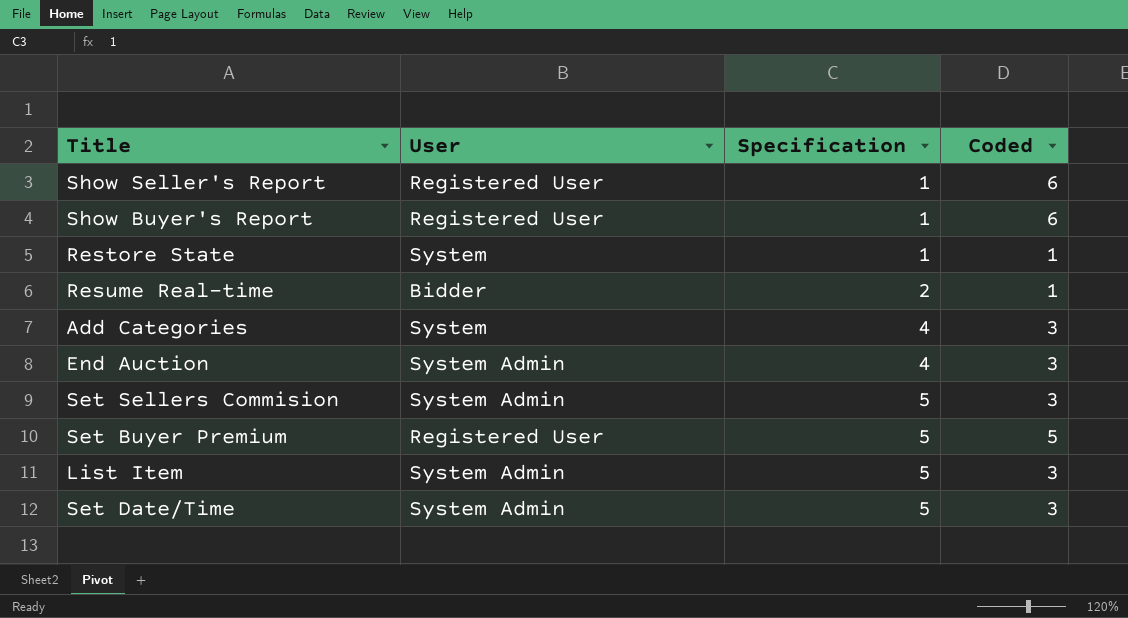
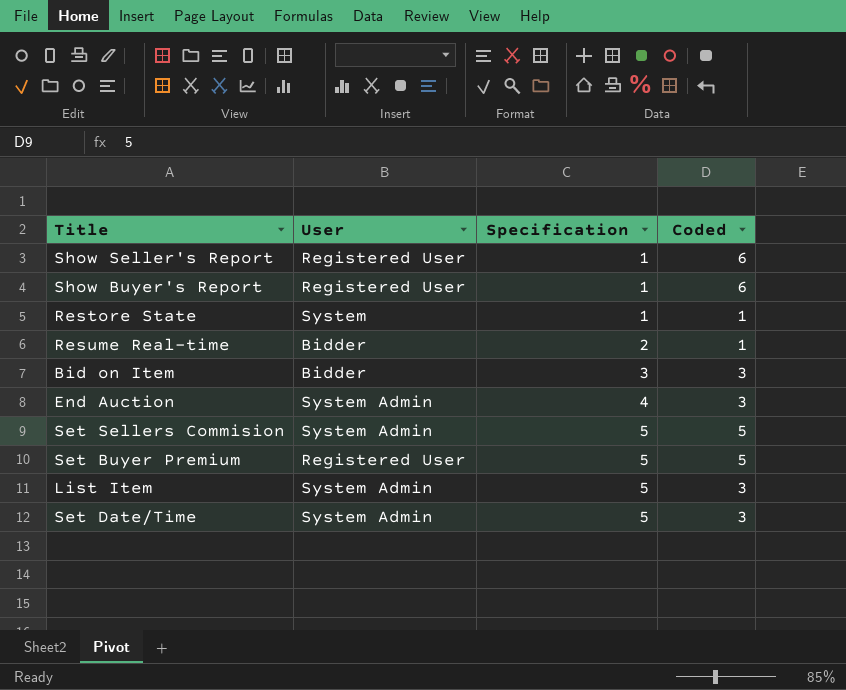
row Add Categories: System | 4 | 3 -> none
row Bid on Item: none -> Bidder | 3 | 3
Set Sellers Commision | Coded: 3 -> 5

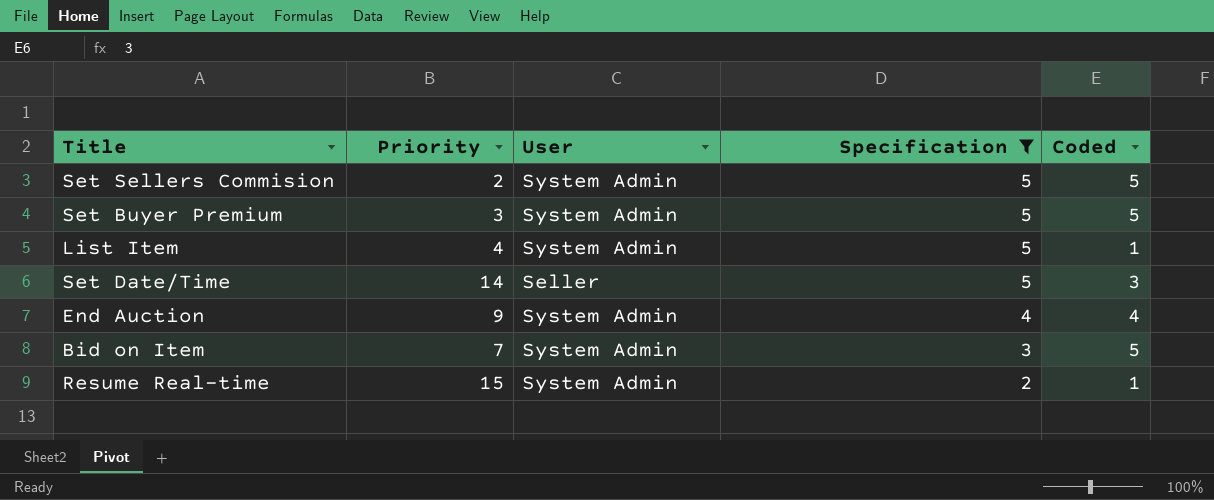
filter: none -> Specification != 1
row order: Specification ascending -> Specification descending
column Priority | position: none -> 2
Set Buyer Premium | User: Registered User -> System Admin
List Item | Coded: 3 -> 1
Set Date/Time | User: System Admin -> Seller
End Auction | Coded: 3 -> 4
Bid on Item | User: Bidder -> System Admin
Bid on Item | Coded: 3 -> 5
Resume Real-time | User: Bidder -> System Admin

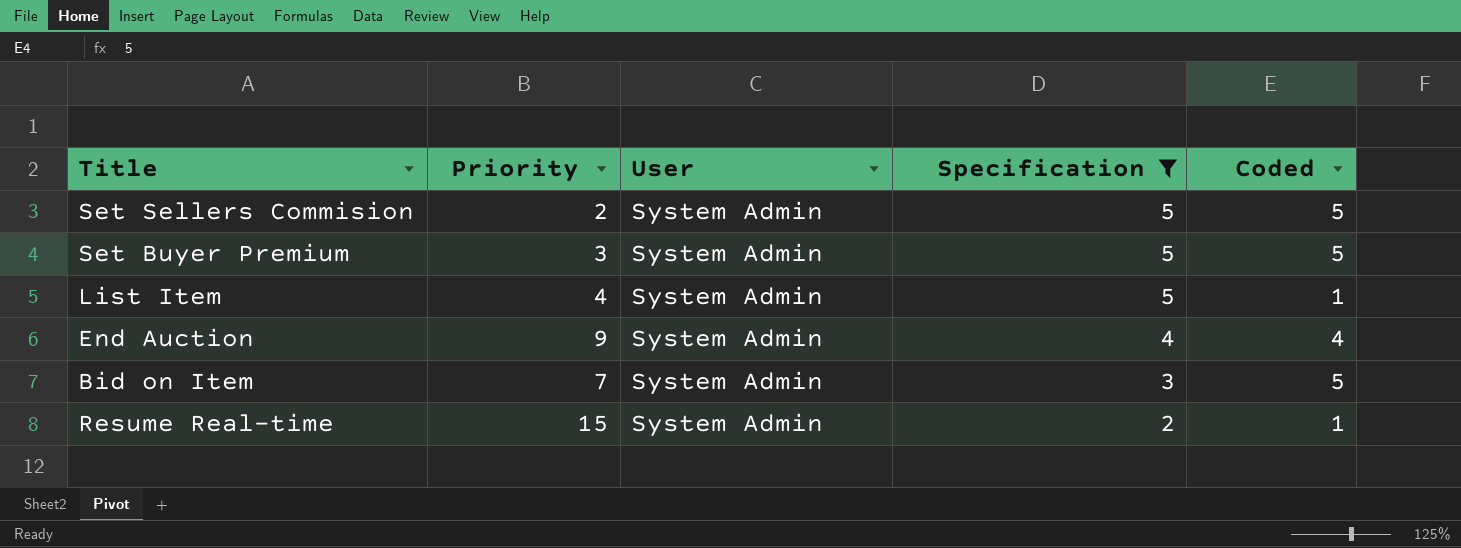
row Set Date/Time: 14 | Seller | 5 | 3 -> none

